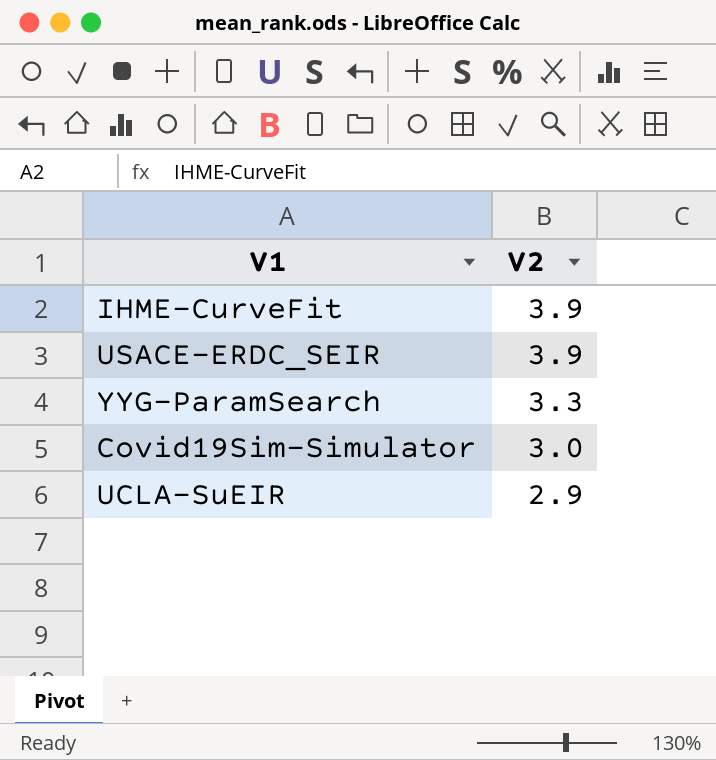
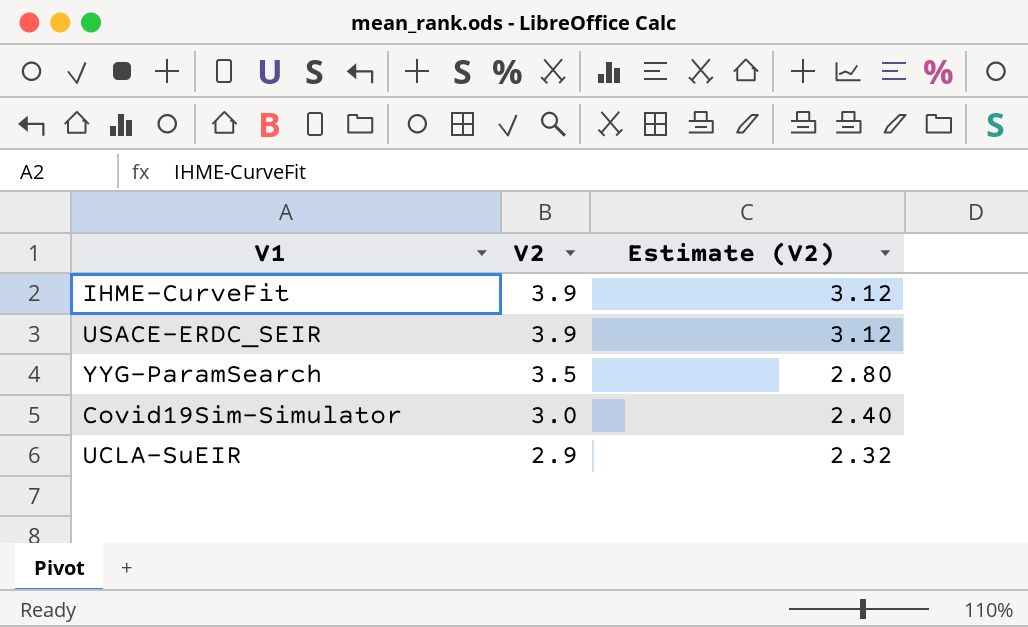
column Estimate (V2) | formula: none -> [V2] * 0.8
YYG-ParamSearch | V2: 3.3 -> 3.5

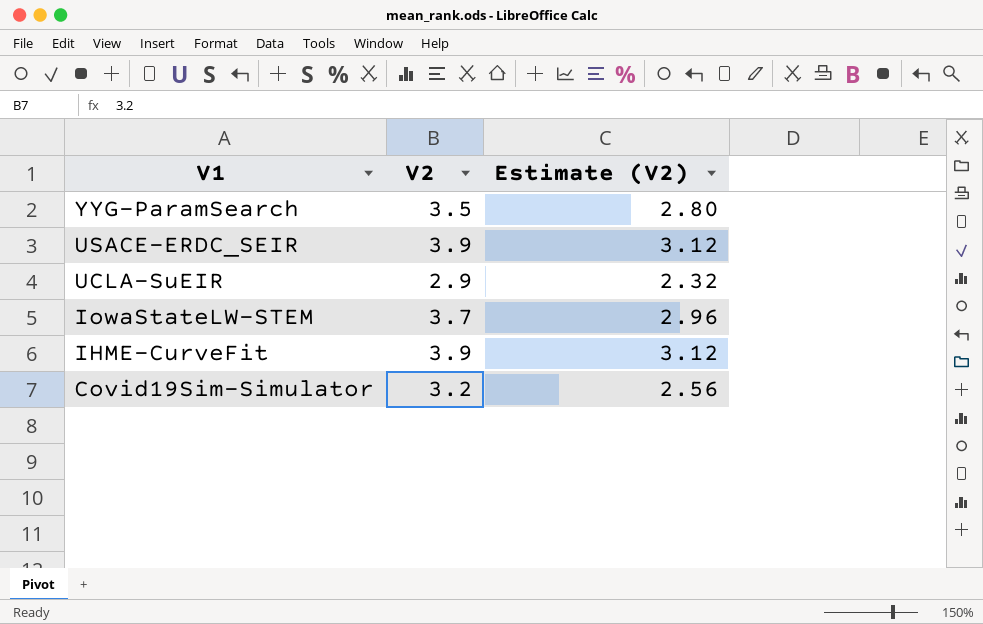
row order: V2 descending -> V1 descending
row IowaStateLW-STEM: none -> 3.7 | 2.96
Covid19Sim-Simulator | V2: 3.0 -> 3.2
Covid19Sim-Simulator | Estimate (V2): 2.40 -> 2.56

